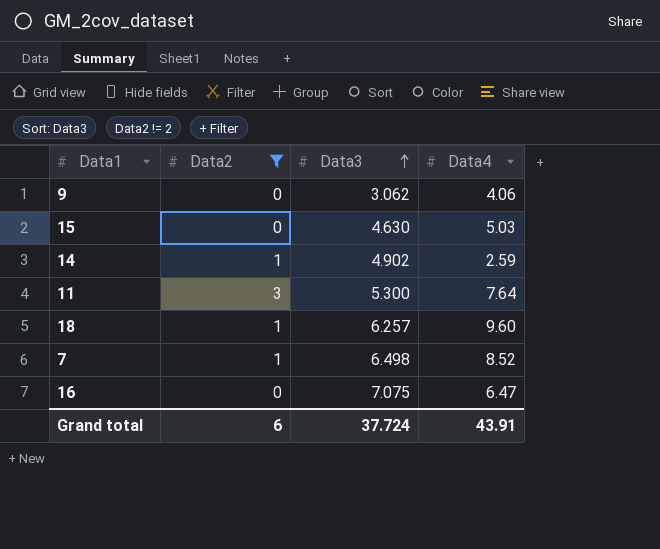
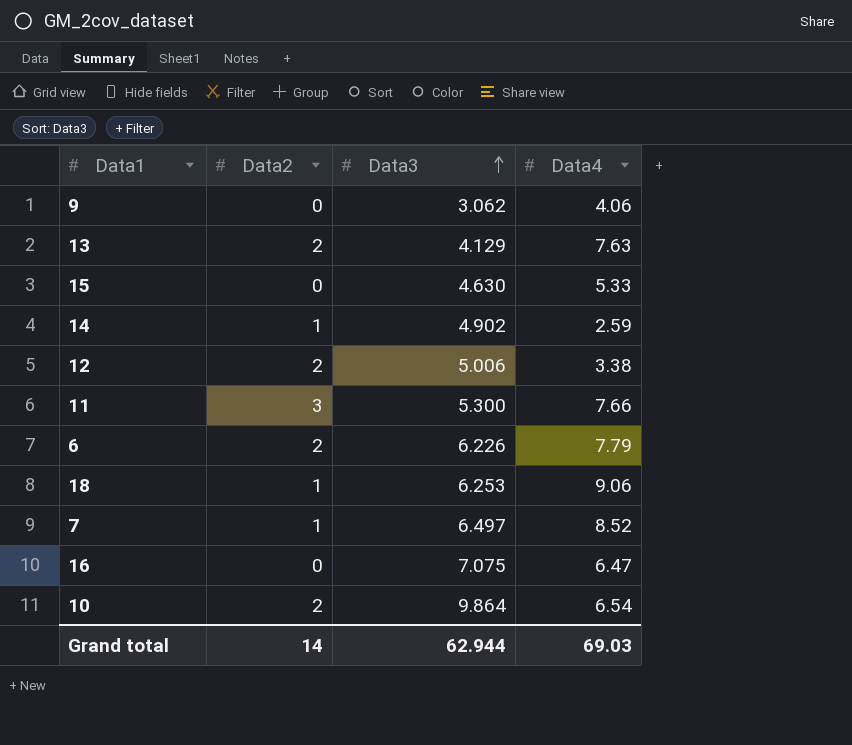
filter: Data2 != 2 -> none
15 | Data4: 5.03 -> 5.33
11 | Data4: 7.64 -> 7.66
18 | Data3: 6.257 -> 6.253
18 | Data4: 9.60 -> 9.06
7 | Data3: 6.498 -> 6.497
Grand total | Data2: 6 -> 14
Grand total | Data3: 37.724 -> 62.944
Grand total | Data4: 43.91 -> 69.03

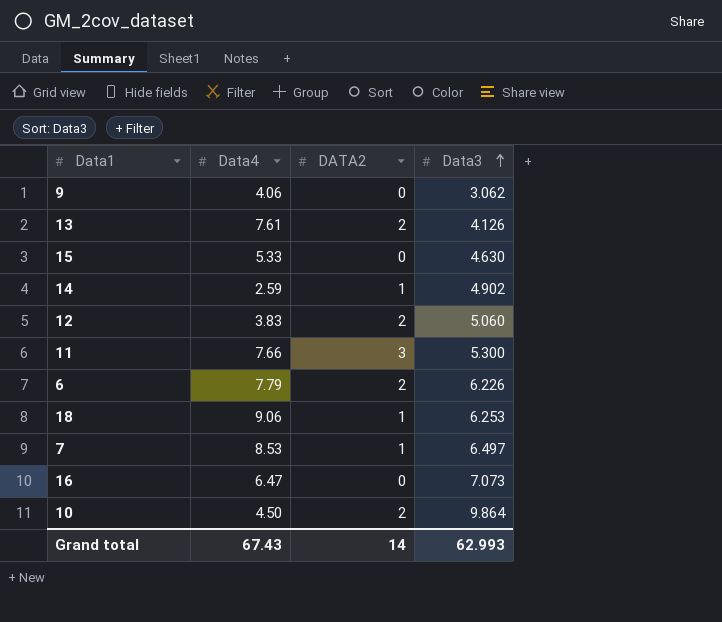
column Data4 | position: 4 -> 2
column name: Data2 -> DATA2
13 | Data4: 7.63 -> 7.61
13 | Data3: 4.129 -> 4.126
12 | Data4: 3.38 -> 3.83
12 | Data3: 5.006 -> 5.060
7 | Data4: 8.52 -> 8.53
16 | Data3: 7.075 -> 7.073
10 | Data4: 6.54 -> 4.50
Grand total | Data4: 69.03 -> 67.43
Grand total | Data3: 62.944 -> 62.993

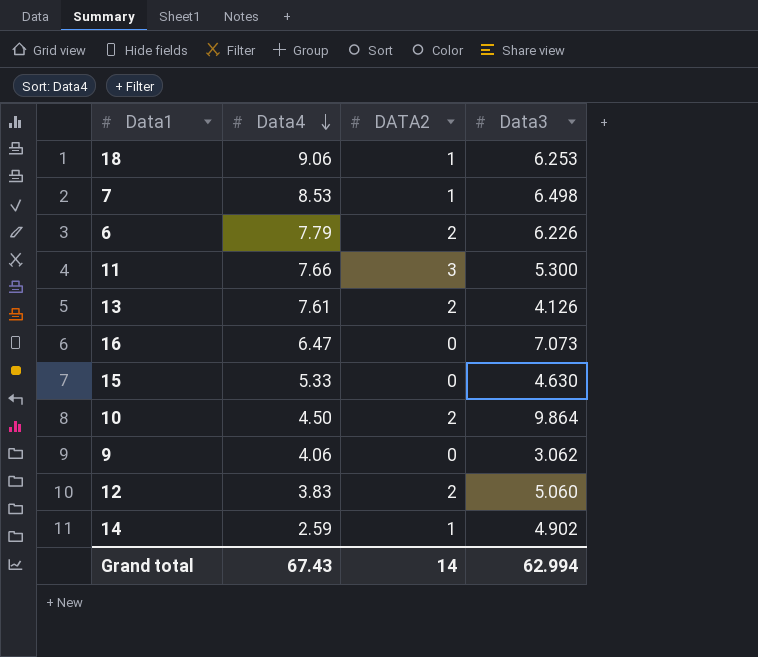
row order: Data3 ascending -> Data4 descending
7 | Data3: 6.497 -> 6.498
Grand total | Data3: 62.993 -> 62.994

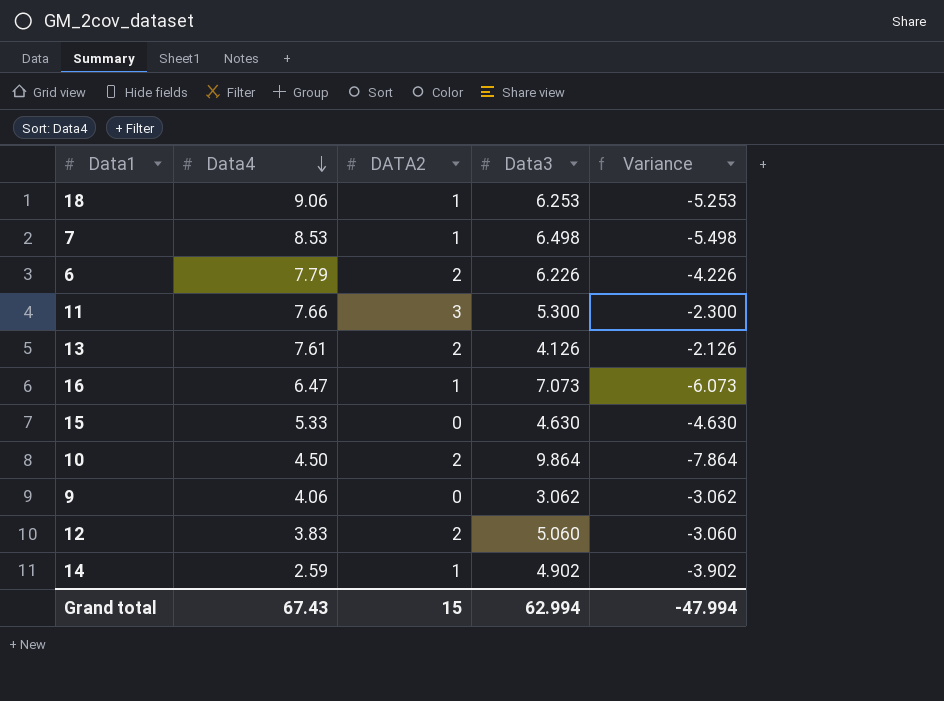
column Variance | formula: none -> [DATA2] - [Data3]
16 | DATA2: 0 -> 1
Grand total | DATA2: 14 -> 15

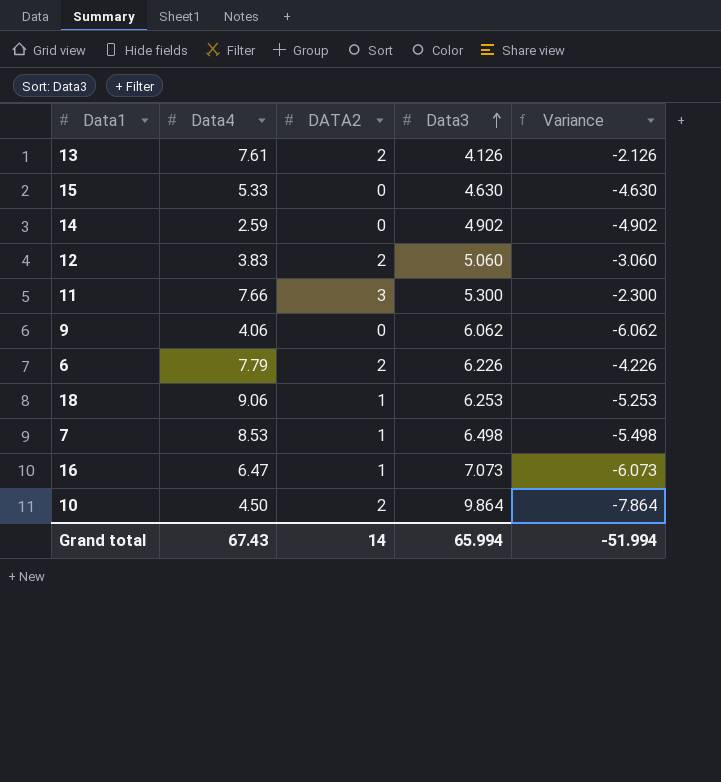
row order: Data4 descending -> Data3 ascending
14 | DATA2: 1 -> 0
14 | Variance: -3.902 -> -4.902
9 | Data3: 3.062 -> 6.062
9 | Variance: -3.062 -> -6.062
Grand total | DATA2: 15 -> 14
Grand total | Data3: 62.994 -> 65.994
Grand total | Variance: -47.994 -> -51.994

